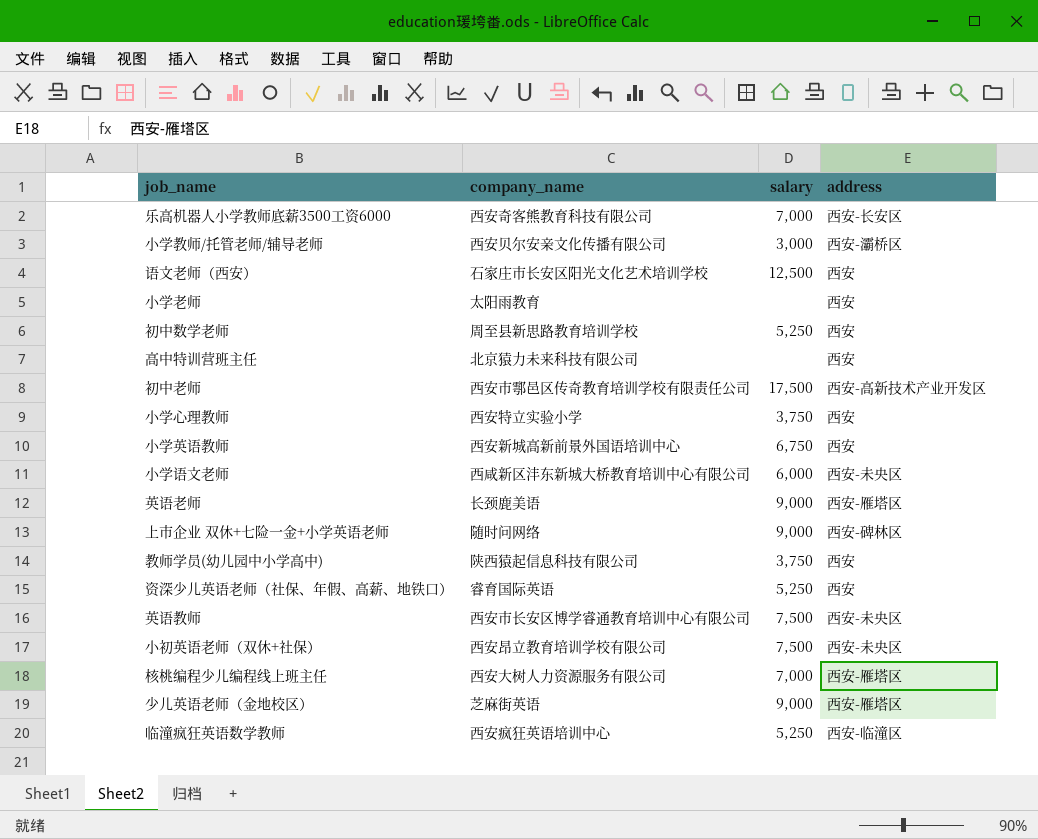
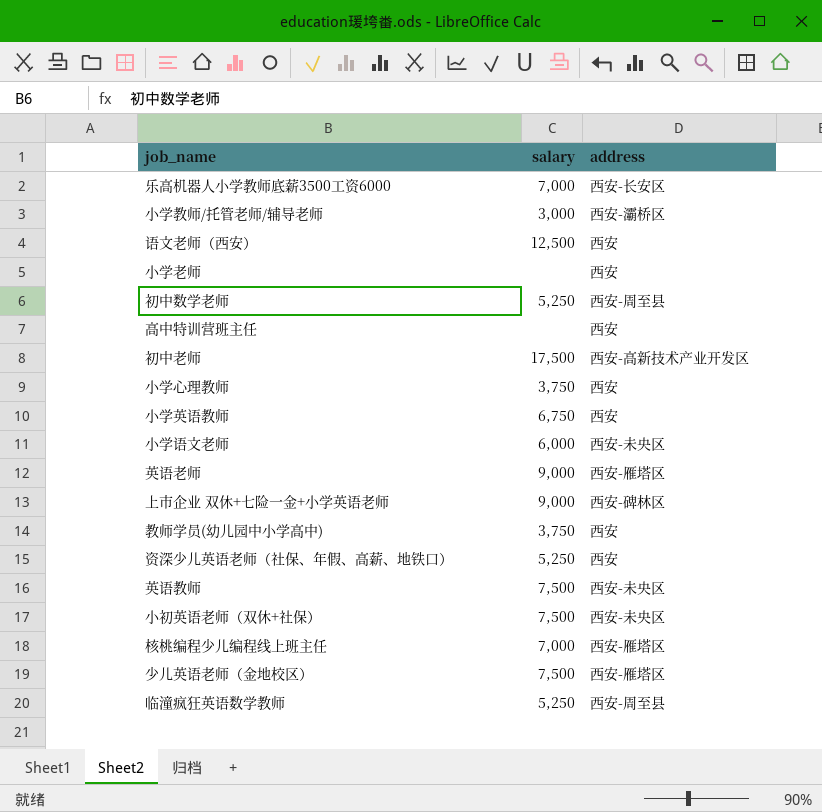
column company_name | position: 2 -> none
初中数学老师 | address: 西安 -> 西安-周至县
少儿英语老师（金地校区） | salary: 9,000 -> 7,500
临潼疯狂英语数学教师 | address: 西安-临潼区 -> 西安-周至县

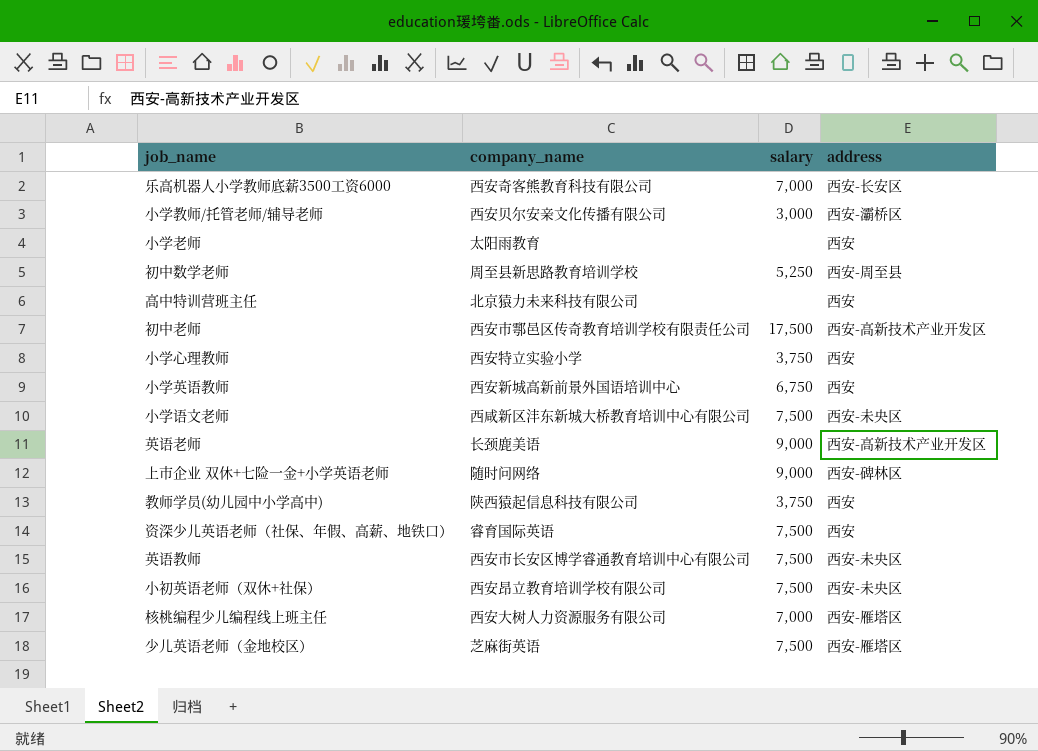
column company_name | position: none -> 2
row 语文老师（西安）: 12,500 | 西安 -> none
row 临潼疯狂英语数学教师: 5,250 | 西安-周至县 -> none
小学语文老师 | salary: 6,000 -> 7,500
英语老师 | address: 西安-雁塔区 -> 西安-高新技术产业开发区
资深少儿英语老师（社保、年假、高薪、地铁口） | salary: 5,250 -> 7,500

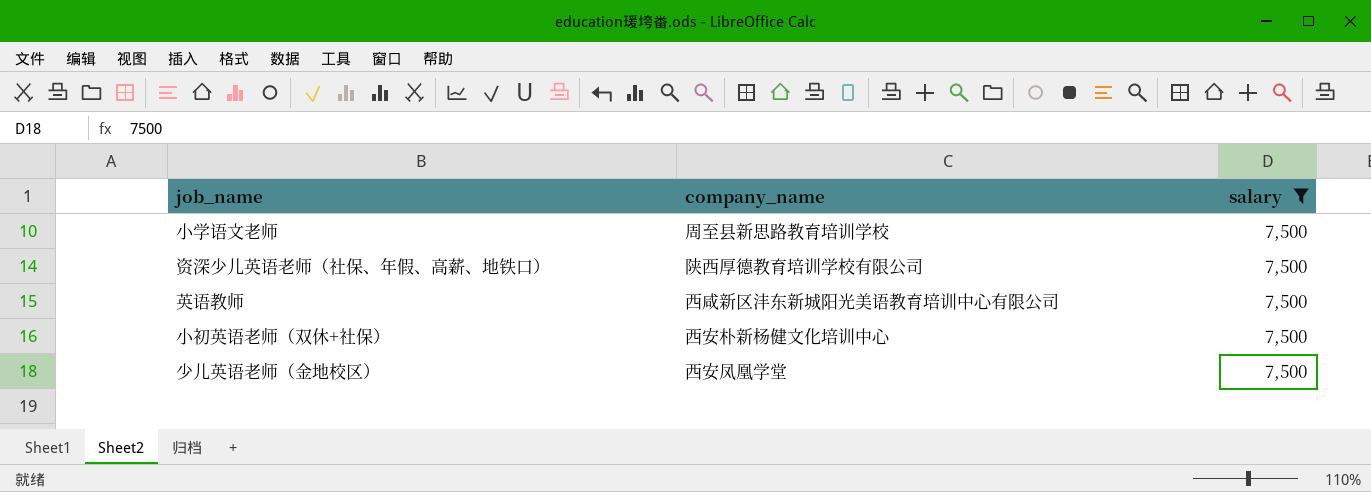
filter: none -> salary = 7,500
column address | position: 4 -> none
小学语文老师 | company_name: 西咸新区沣东新城大桥教育培训中心有限公司 -> 周至县新思路教育培训学校
资深少儿英语老师（社保、年假、高薪、地铁口） | company_name: 睿育国际英语 -> 陕西厚德教育培训学校有限公司
英语教师 | company_name: 西安市长安区博学睿通教育培训中心有限公司 -> 西咸新区沣东新城阳光美语教育培训中心有限公司
小初英语老师（双休+社保） | company_name: 西安昂立教育培训学校有限公司 -> 西安朴新杨健文化培训中心
少儿英语老师（金地校区） | company_name: 芝麻街英语 -> 西安凤凰学堂

